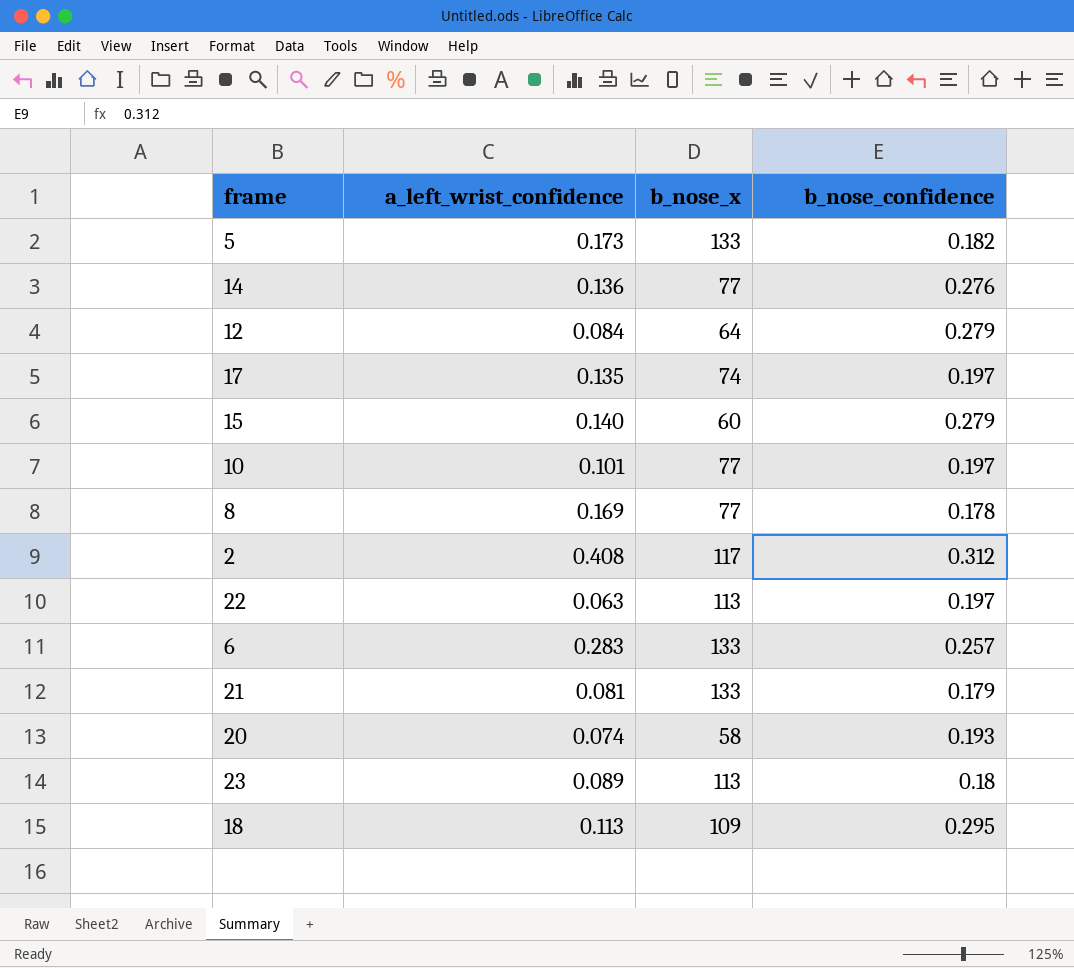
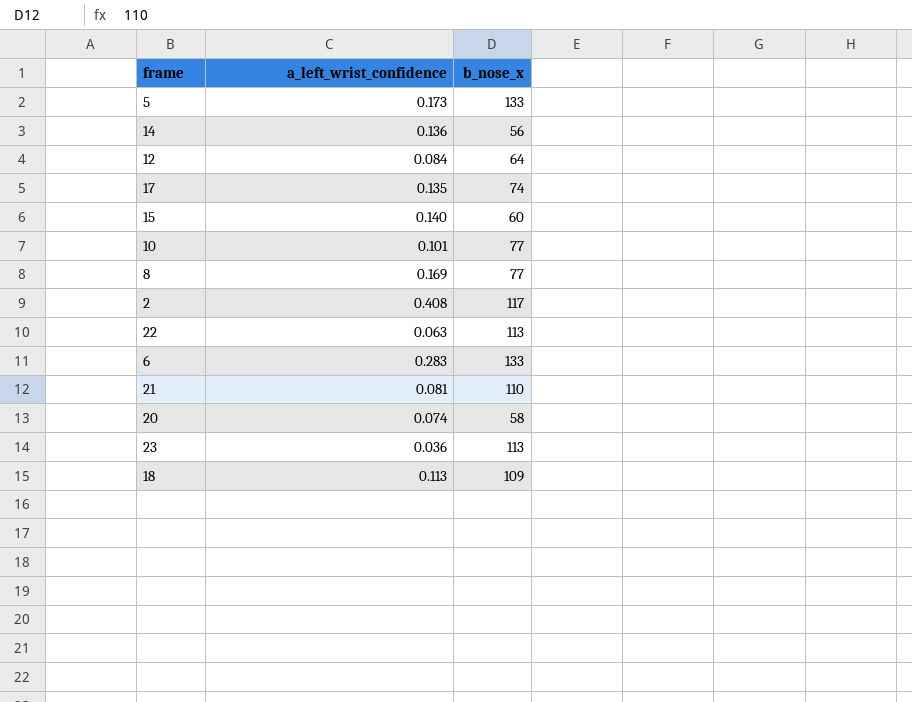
column b_nose_confidence | position: 4 -> none
14 | b_nose_x: 77 -> 56
21 | b_nose_x: 133 -> 110
23 | a_left_wrist_confidence: 0.089 -> 0.036

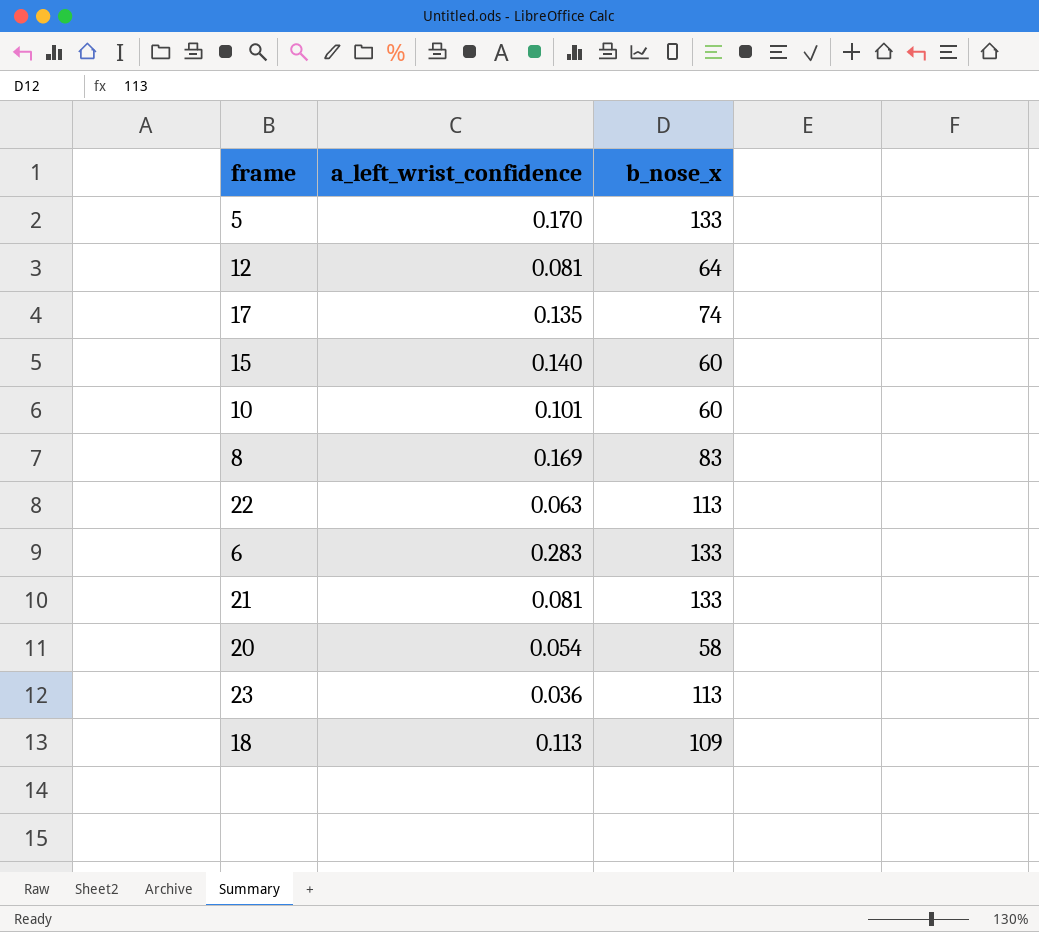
row 14: 0.136 | 56 -> none
row 2: 0.408 | 117 -> none
5 | a_left_wrist_confidence: 0.173 -> 0.170
12 | a_left_wrist_confidence: 0.084 -> 0.081
10 | b_nose_x: 77 -> 60
8 | b_nose_x: 77 -> 83
21 | b_nose_x: 110 -> 133
20 | a_left_wrist_confidence: 0.074 -> 0.054

